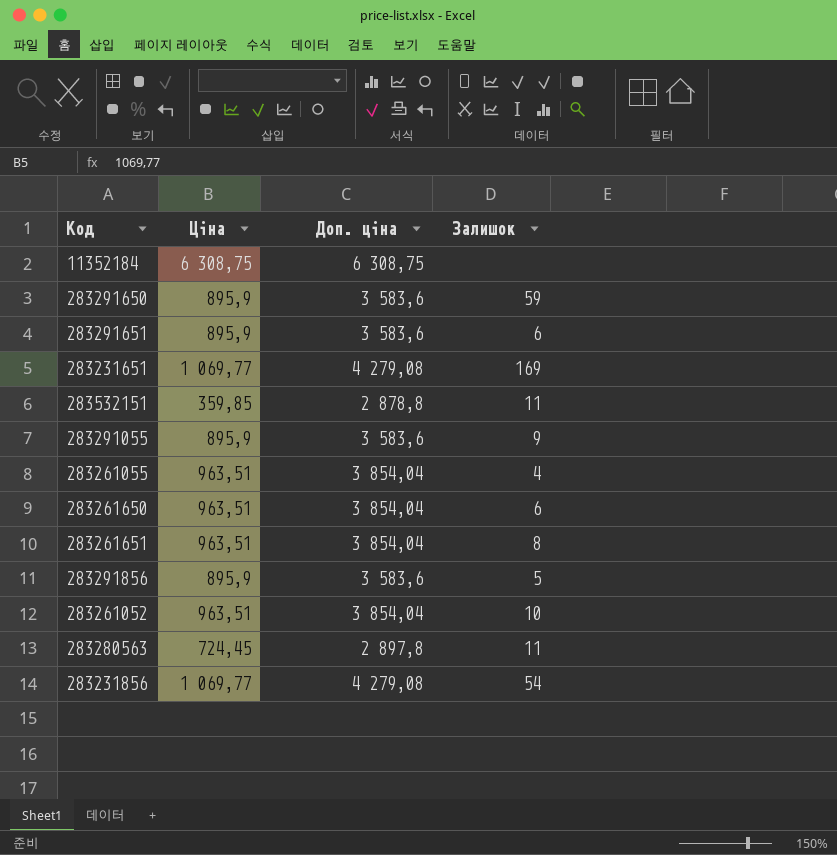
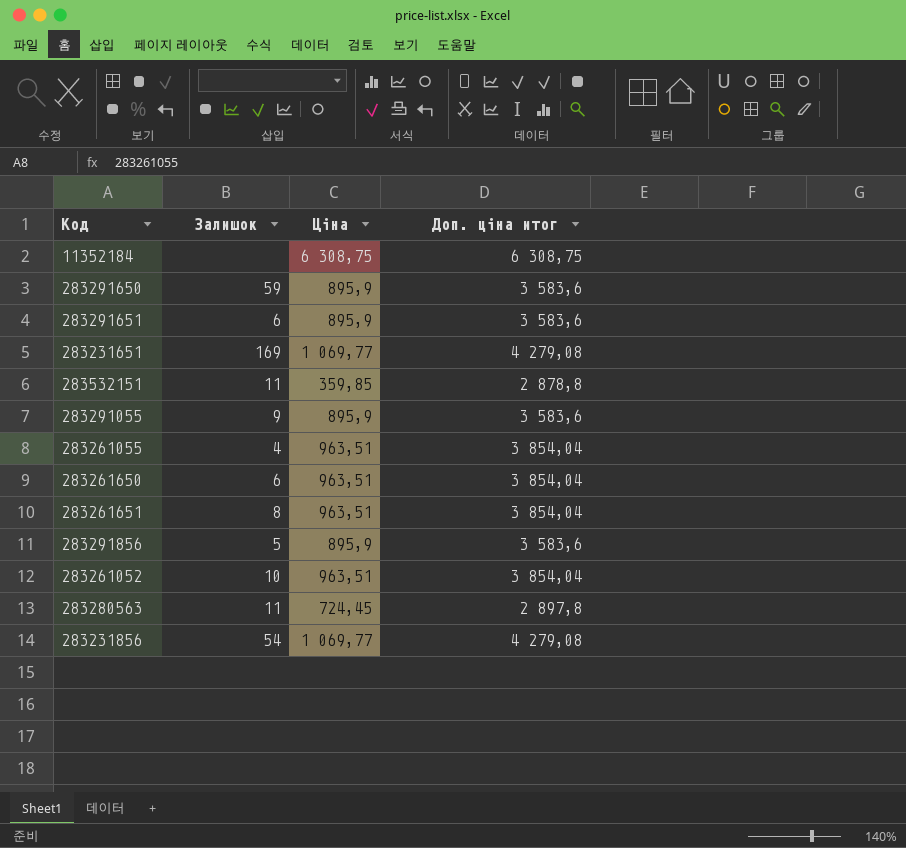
column Залишок | position: 4 -> 2
column name: Доп. ціна -> Доп. ціна итог

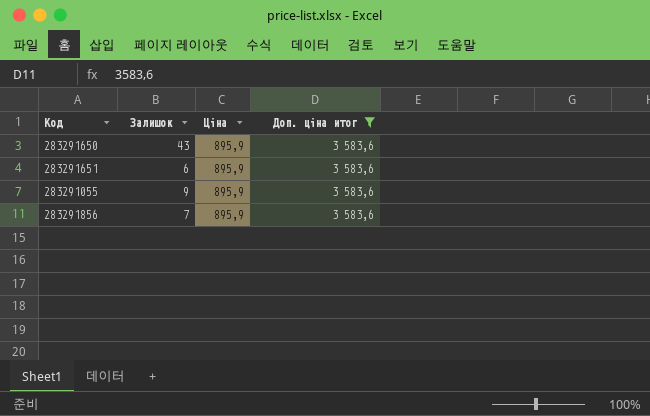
filter: none -> Доп. ціна итог = 3 583,6
283291650 | Залишок: 59 -> 43
283291856 | Залишок: 5 -> 7

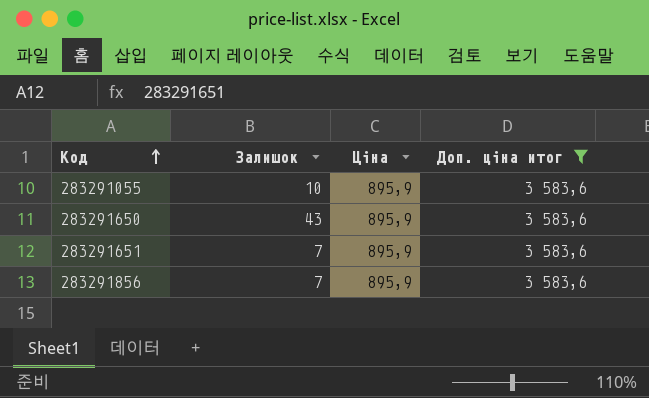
row order: none -> Код ascending
283291055 | Залишок: 9 -> 10
283291651 | Залишок: 6 -> 7

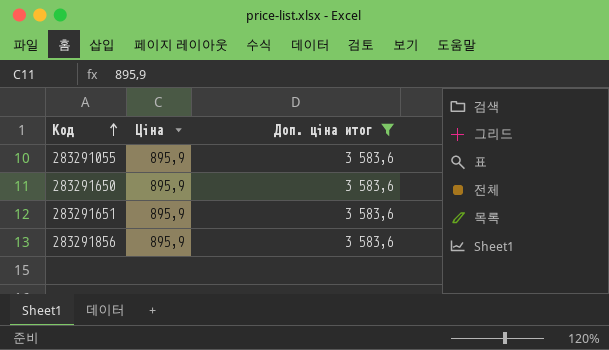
column Залишок | position: 2 -> none

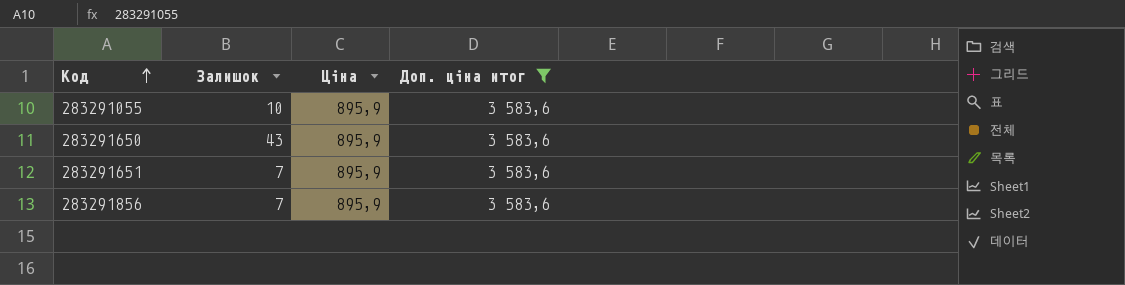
column Залишок | position: none -> 2

